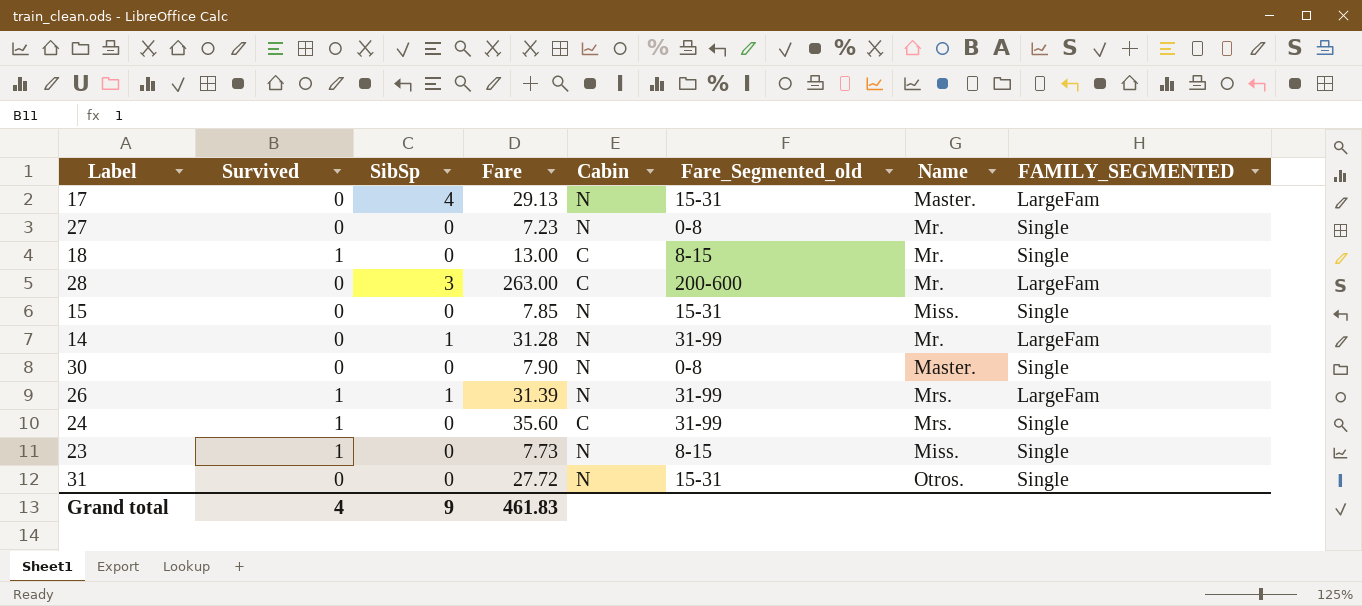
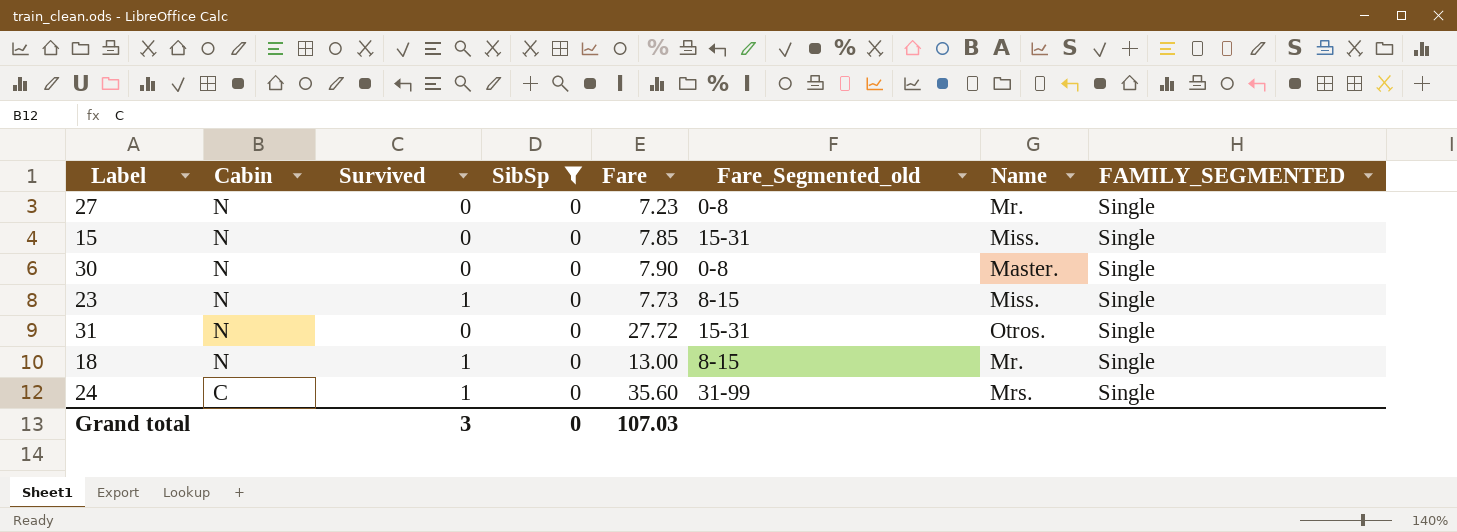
filter: none -> SibSp = 0
row order: none -> Cabin descending
column Cabin | position: 5 -> 2
18 | Cabin: C -> N
Grand total | Survived: 4 -> 3
Grand total | SibSp: 9 -> 0
Grand total | Fare: 461.83 -> 107.03

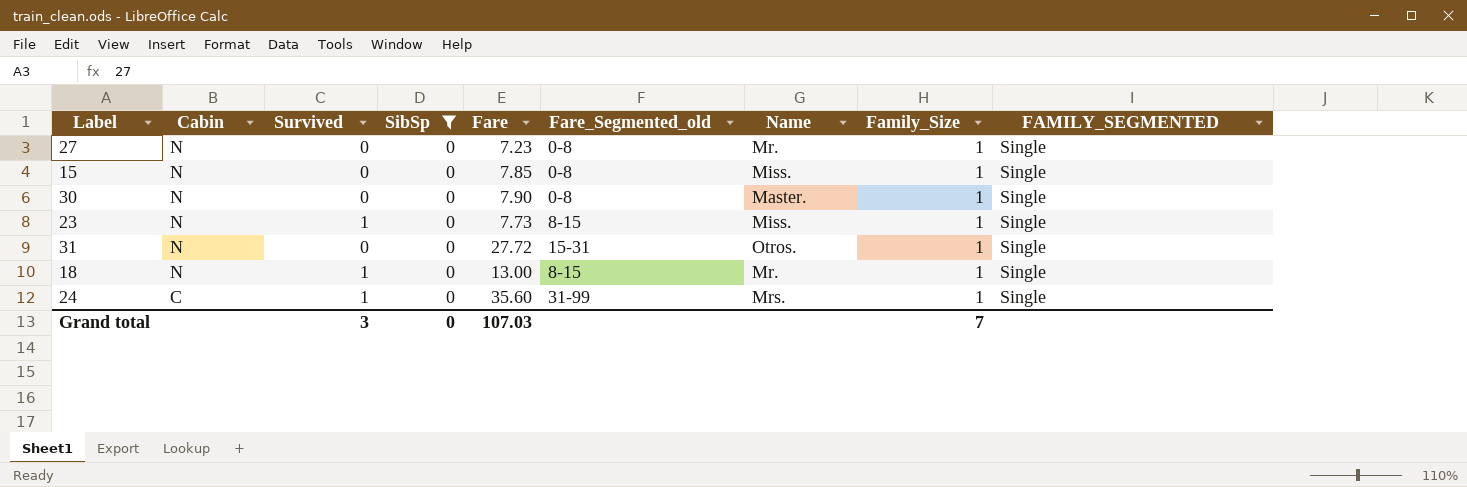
column Family_Size | position: none -> 8
15 | Fare_Segmented_old: 15-31 -> 0-8

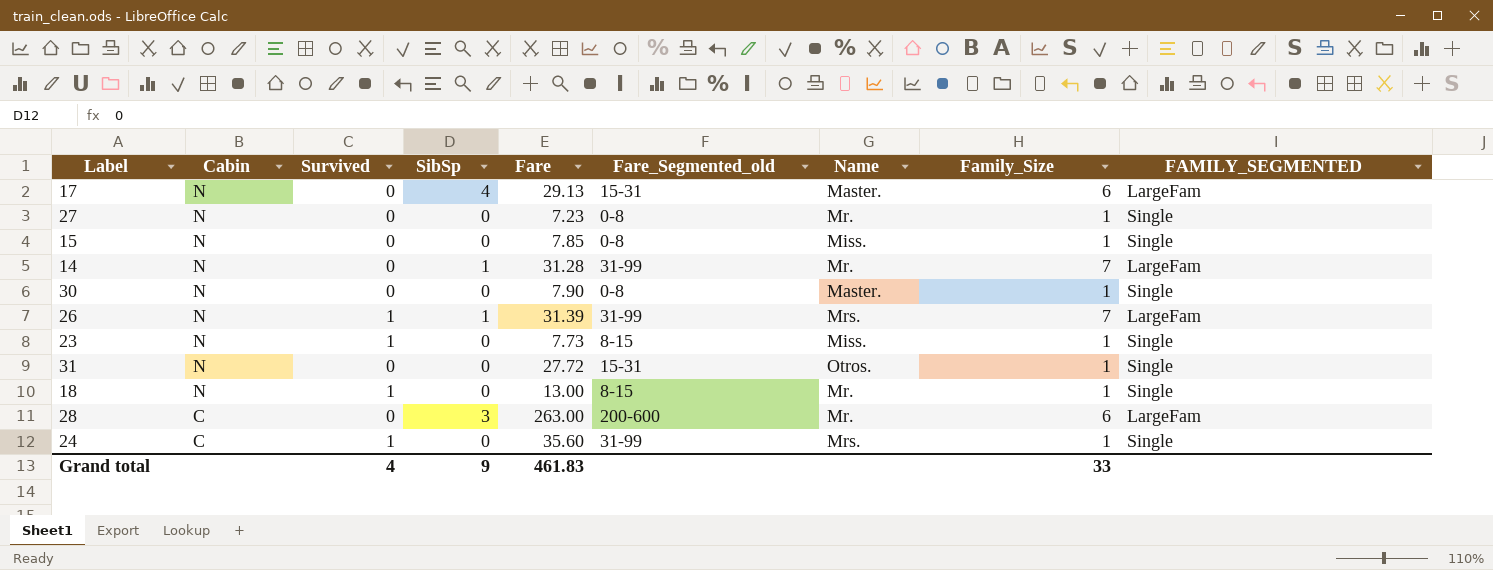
filter: SibSp = 0 -> none
Grand total | Survived: 3 -> 4
Grand total | SibSp: 0 -> 9
Grand total | Fare: 107.03 -> 461.83
Grand total | Family_Size: 7 -> 33

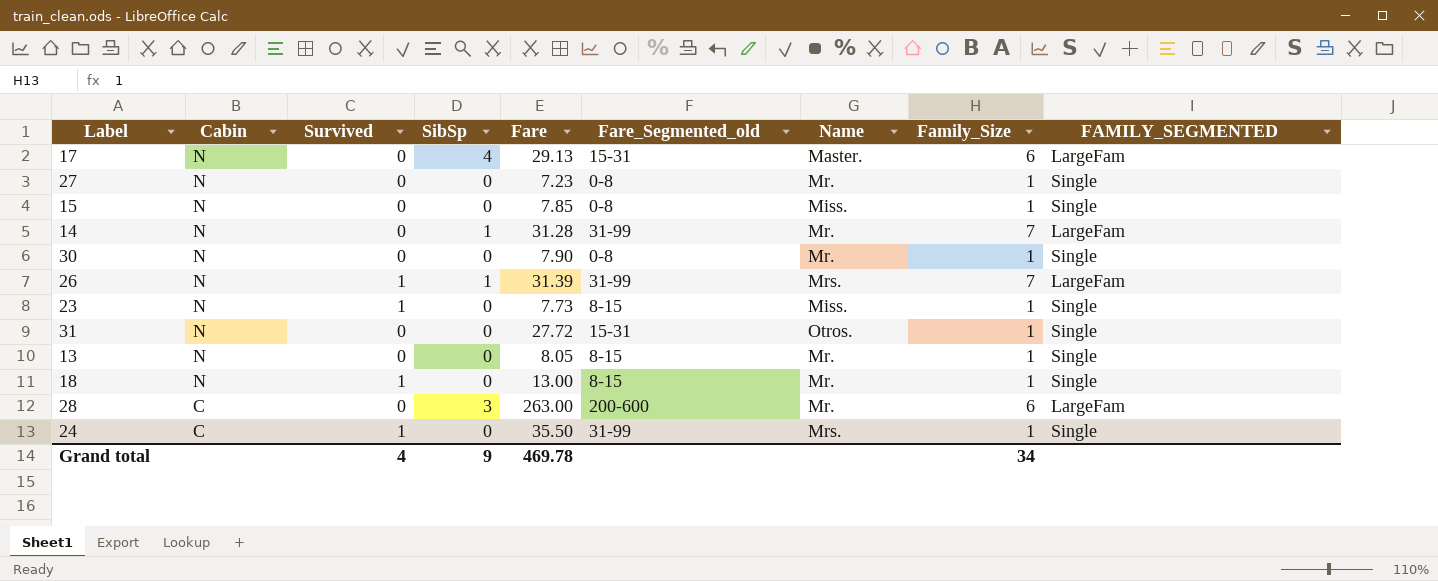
30 | Name: Master. -> Mr.
row 13: none -> N | 0 | 0 | 8.05 | 8-15 | Mr. | 1 | Single
24 | Fare: 35.60 -> 35.50
Grand total | Fare: 461.83 -> 469.78
Grand total | Family_Size: 33 -> 34

